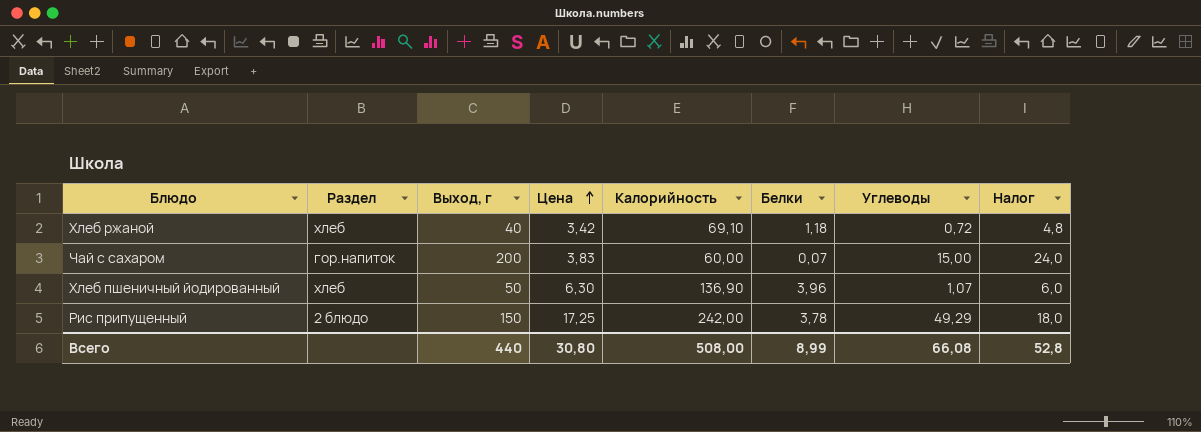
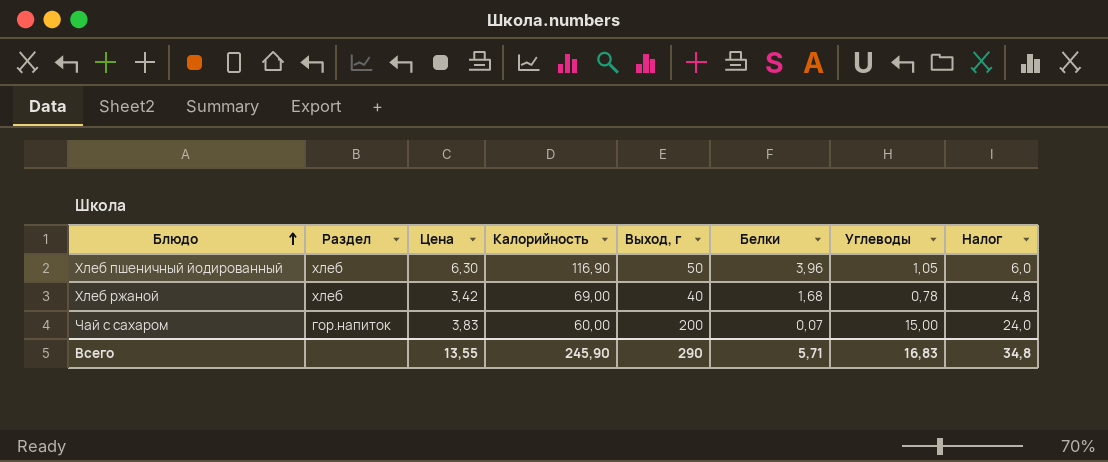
row order: Цена ascending -> Блюдо ascending
column Выход, г | position: 3 -> 5
row Рис припущенный: 2 блюдо | 150 | 17,25 | 242,00 | 3,78 | 49,29 | 18,0 -> none
Хлеб пшеничный йодированный | Калорийность: 136,90 -> 116,90
Хлеб пшеничный йодированный | Углеводы: 1,07 -> 1,05
Хлеб ржаной | Калорийность: 69,10 -> 69,00
Хлеб ржаной | Белки: 1,18 -> 1,68
Хлеб ржаной | Углеводы: 0,72 -> 0,78
Всего | Цена: 30,80 -> 13,55
Всего | Калорийность: 508,00 -> 245,90
Всего | Выход, г: 440 -> 290
Всего | Белки: 8,99 -> 5,71
Всего | Углеводы: 66,08 -> 16,83
Всего | Налог: 52,8 -> 34,8

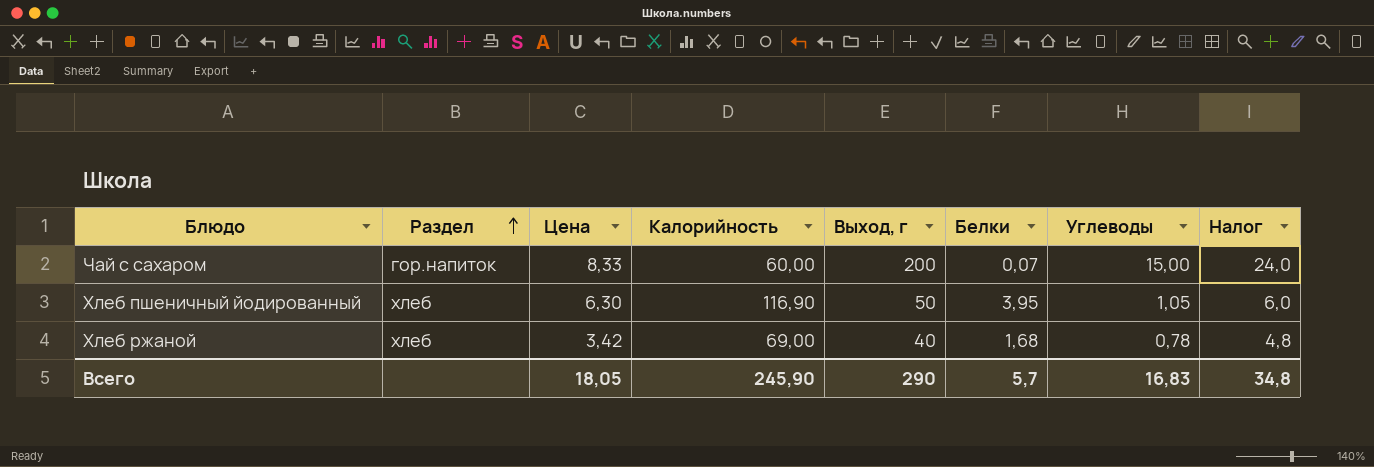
row order: Блюдо ascending -> Раздел ascending
Чай с сахаром | Цена: 3,83 -> 8,33
Хлеб пшеничный йодированный | Белки: 3,96 -> 3,95
Всего | Цена: 13,55 -> 18,05
Всего | Белки: 5,71 -> 5,7

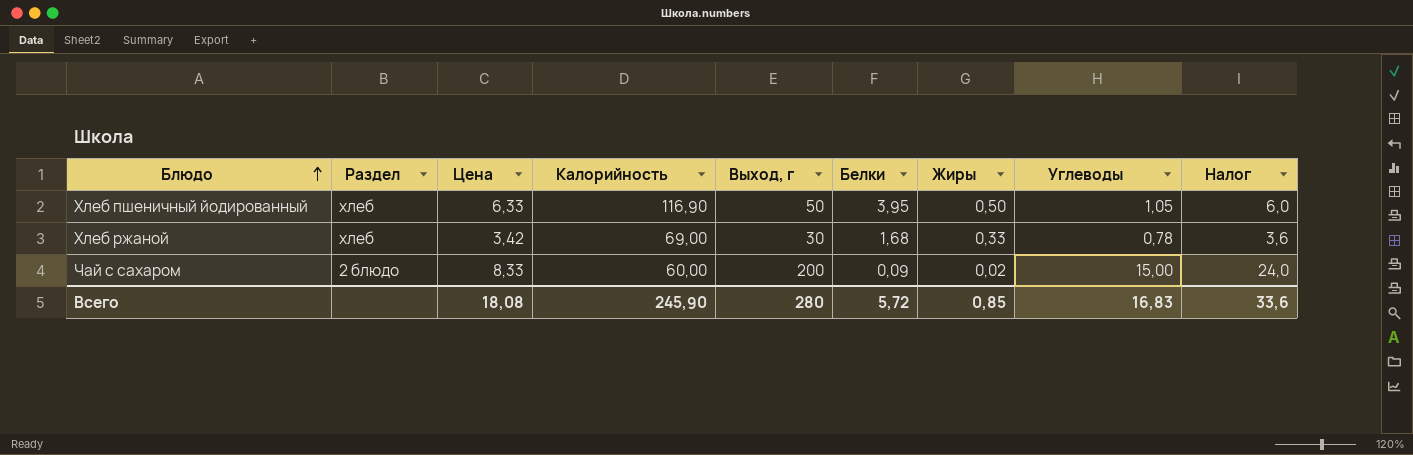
row order: Раздел ascending -> Блюдо ascending
column Жиры | position: none -> 7
Хлеб пшеничный йодированный | Цена: 6,30 -> 6,33
Хлеб ржаной | Выход, г: 40 -> 30
Хлеб ржаной | Налог: 4,8 -> 3,6
Чай с сахаром | Раздел: гор.напиток -> 2 блюдо
Чай с сахаром | Белки: 0,07 -> 0,09
Всего | Цена: 18,05 -> 18,08
Всего | Выход, г: 290 -> 280
Всего | Белки: 5,7 -> 5,72
Всего | Налог: 34,8 -> 33,6

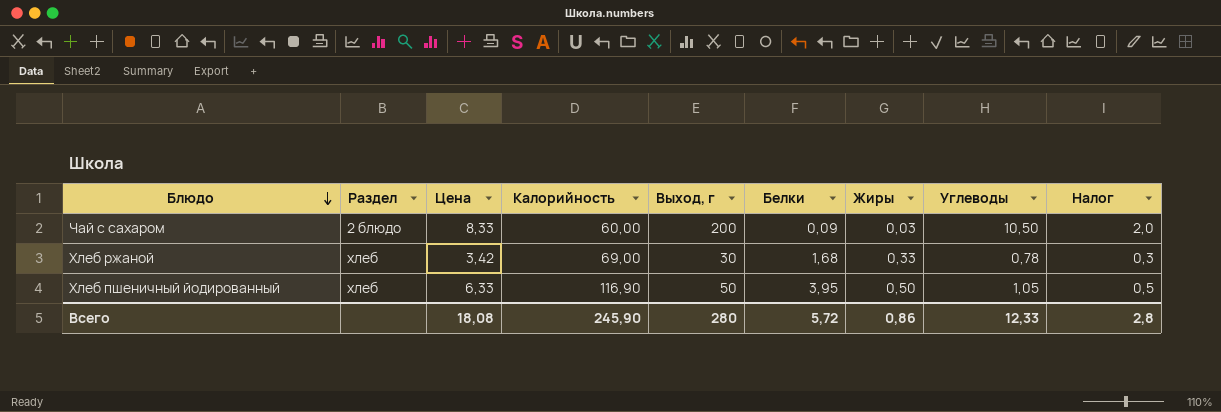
row order: Блюдо ascending -> Блюдо descending
column Налог | formula: [Выход, г] * 0,12 -> [Выход, г] * 0,01
Чай с сахаром | Жиры: 0,02 -> 0,03
Чай с сахаром | Углеводы: 15,00 -> 10,50
Всего | Жиры: 0,85 -> 0,86
Всего | Углеводы: 16,83 -> 12,33
Всего | Налог: 33,6 -> 2,8

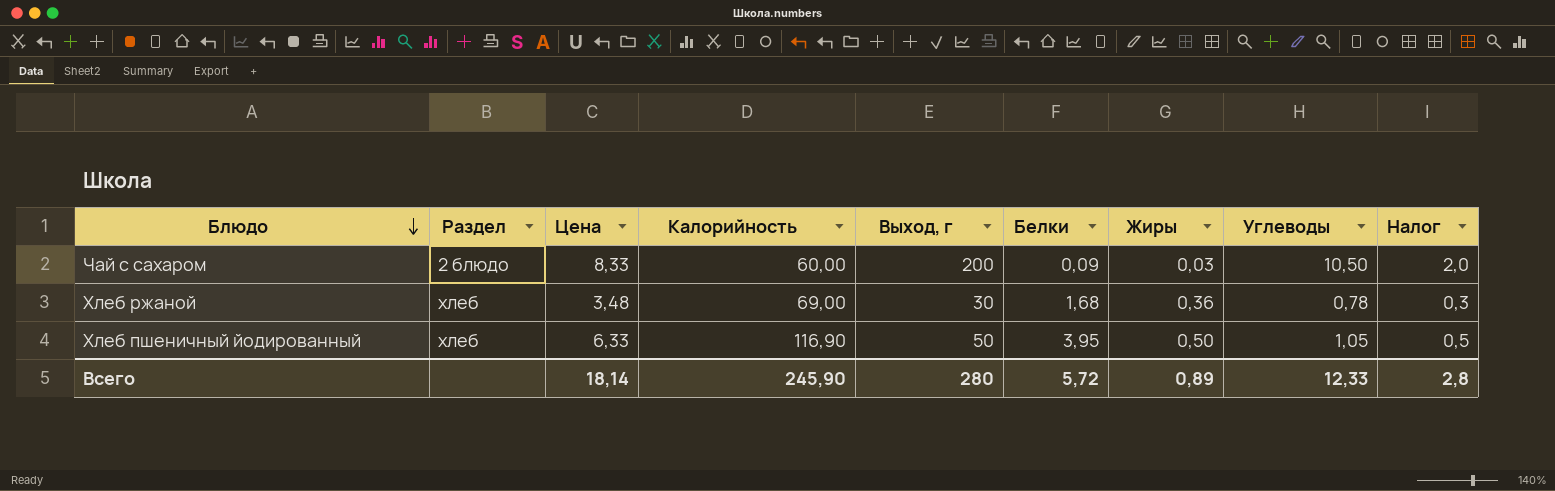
Хлеб ржаной | Цена: 3,42 -> 3,48
Хлеб ржаной | Жиры: 0,33 -> 0,36
Всего | Цена: 18,08 -> 18,14
Всего | Жиры: 0,86 -> 0,89

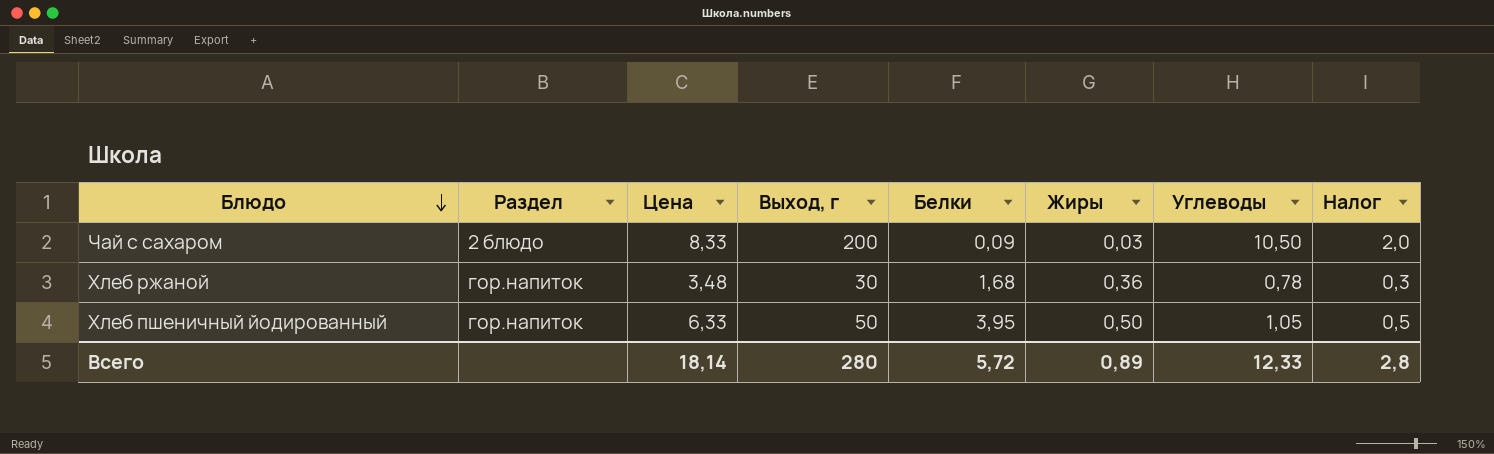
column Калорийность | position: 4 -> none
Хлеб ржаной | Раздел: хлеб -> гор.напиток
Хлеб пшеничный йодированный | Раздел: хлеб -> гор.напиток

